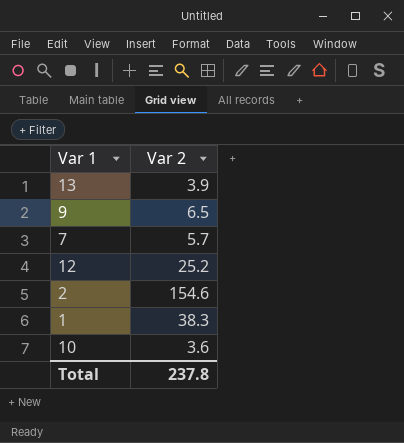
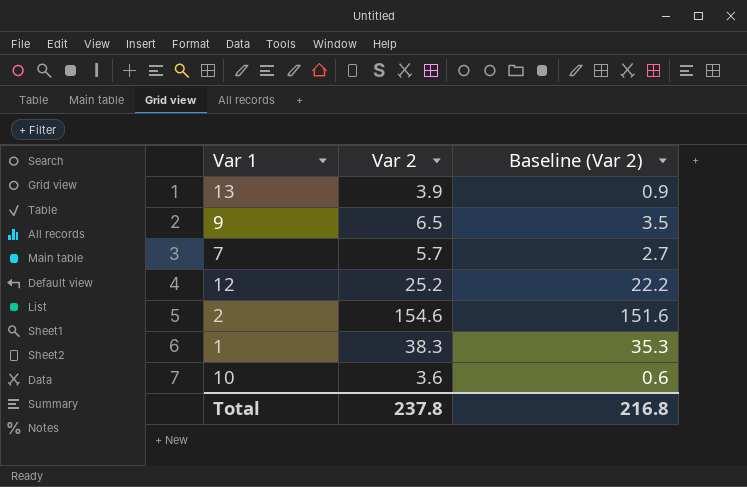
column Baseline (Var 2) | formula: none -> [Var 2] - 3

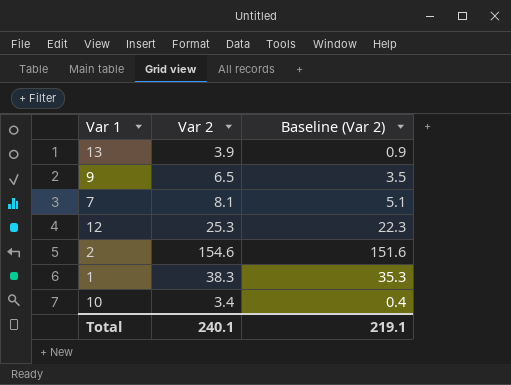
7 | Var 2: 5.7 -> 8.1
7 | Baseline (Var 2): 2.7 -> 5.1
12 | Var 2: 25.2 -> 25.3
12 | Baseline (Var 2): 22.2 -> 22.3
10 | Var 2: 3.6 -> 3.4
10 | Baseline (Var 2): 0.6 -> 0.4
Total | Var 2: 237.8 -> 240.1
Total | Baseline (Var 2): 216.8 -> 219.1

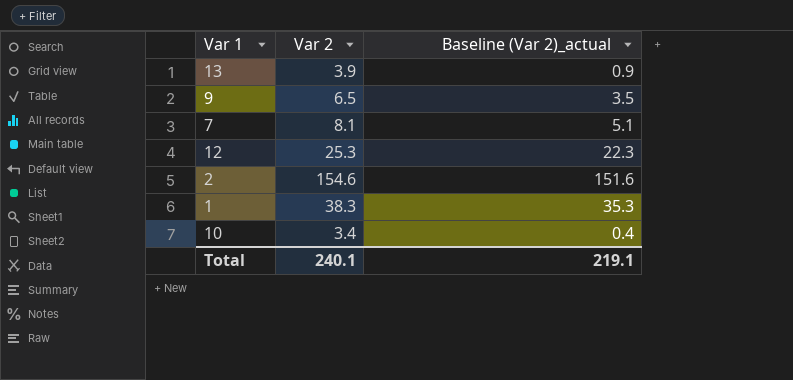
column name: Baseline (Var 2) -> Baseline (Var 2)_actual

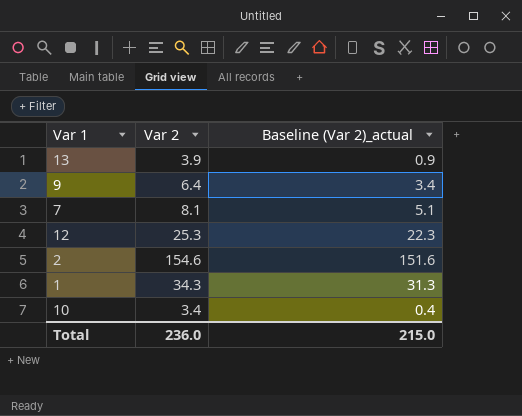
9 | Var 2: 6.5 -> 6.4
9 | Baseline (Var 2)_actual: 3.5 -> 3.4
1 | Var 2: 38.3 -> 34.3
1 | Baseline (Var 2)_actual: 35.3 -> 31.3
Total | Var 2: 240.1 -> 236.0
Total | Baseline (Var 2)_actual: 219.1 -> 215.0

